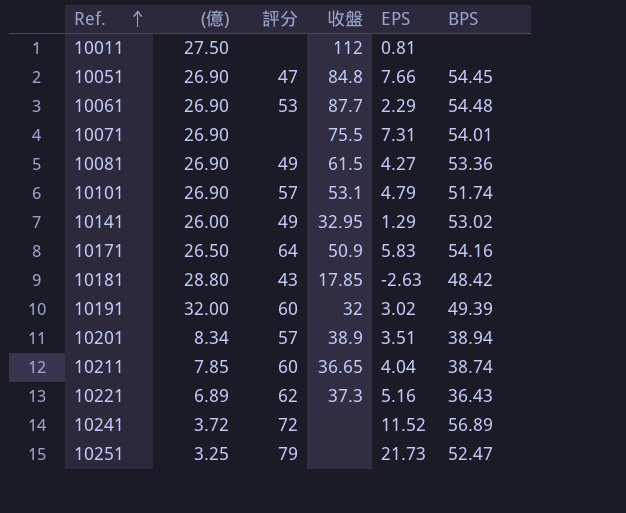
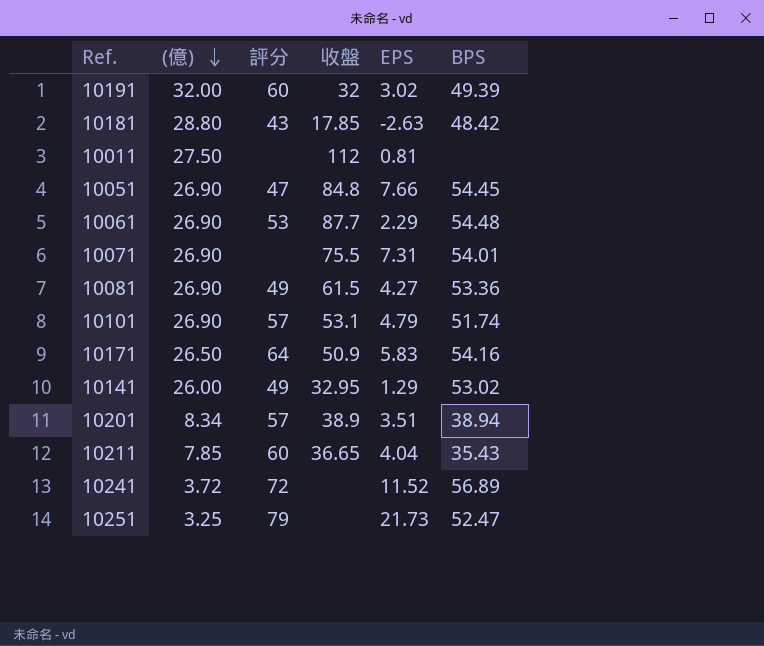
row order: Ref. ascending -> (億) descending
row 10221: 6.89 | 62 | 37.3 | 5.16 | 36.43 -> none
10211 | BPS: 38.74 -> 35.43

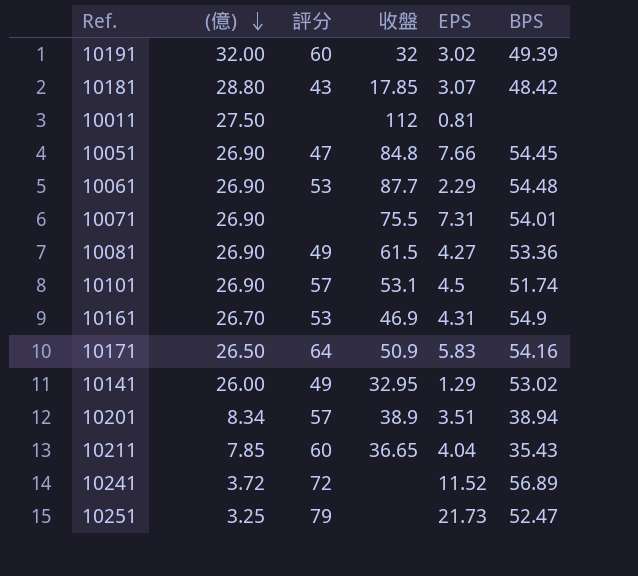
10181 | EPS: -2.63 -> 3.07
10101 | EPS: 4.79 -> 4.5
row 10161: none -> 26.70 | 53 | 46.9 | 4.31 | 54.9

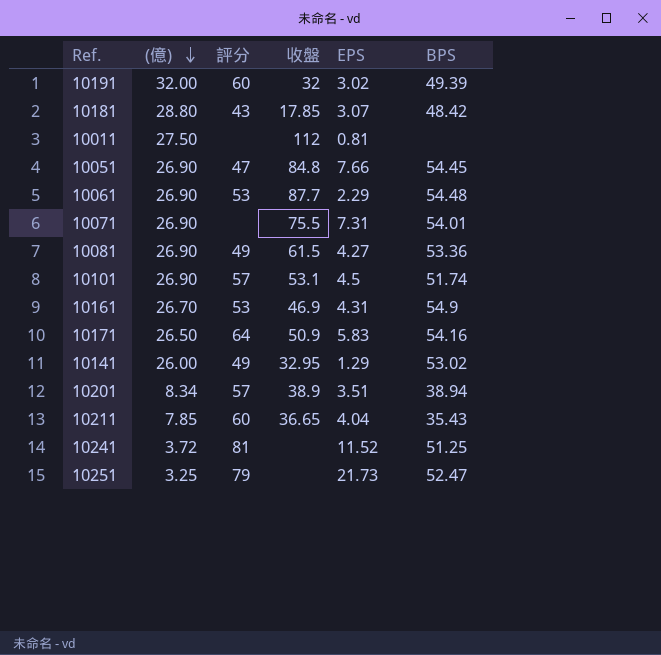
10241 | 評分: 72 -> 81
10241 | BPS: 56.89 -> 51.25

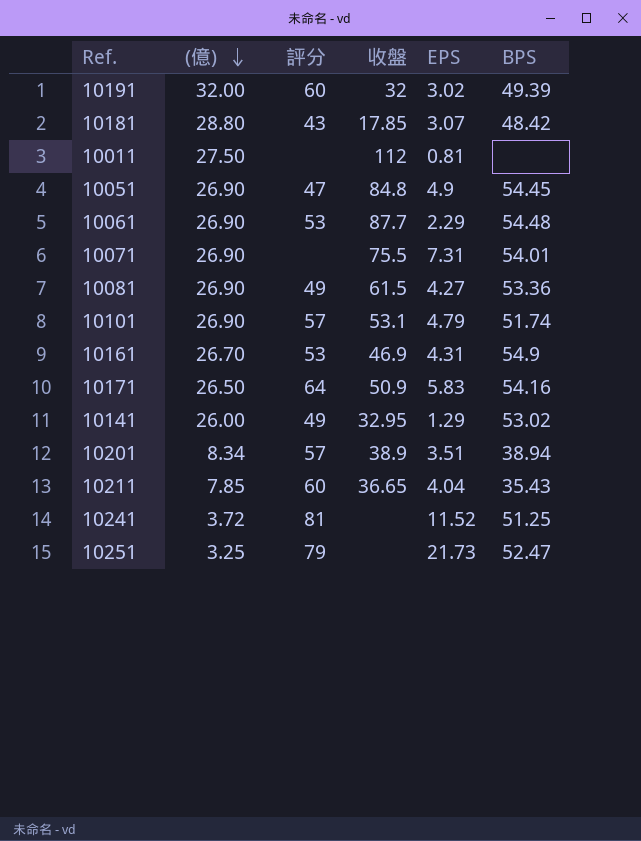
10051 | EPS: 7.66 -> 4.9
10101 | EPS: 4.5 -> 4.79

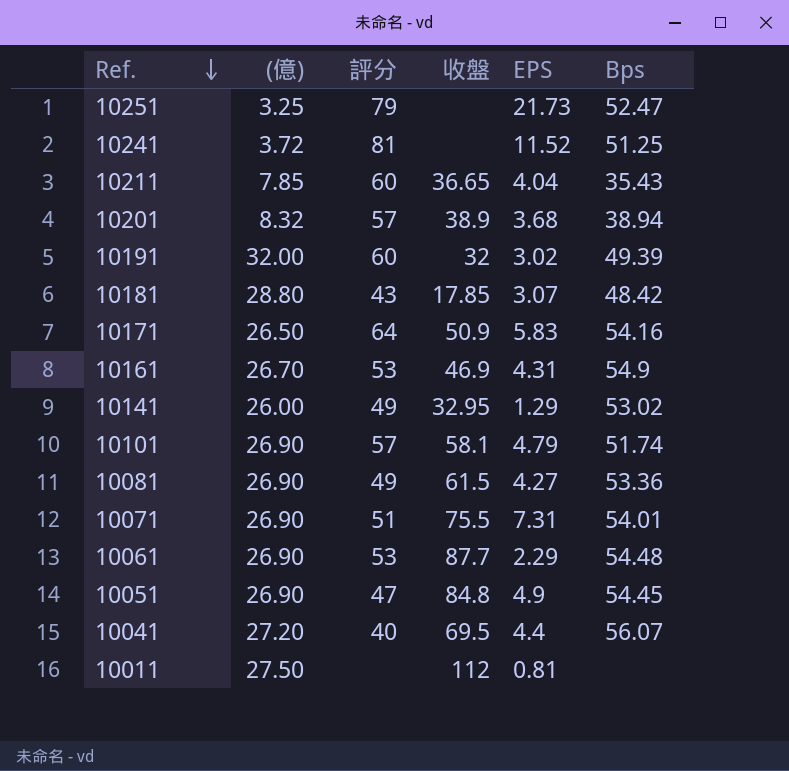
row order: (億) descending -> Ref. descending
column name: BPS -> Bps
10201 | (億): 8.34 -> 8.32
10201 | EPS: 3.51 -> 3.68
10101 | 收盤: 53.1 -> 58.1
10071 | 評分: none -> 51
row 10041: none -> 27.20 | 40 | 69.5 | 4.4 | 56.07

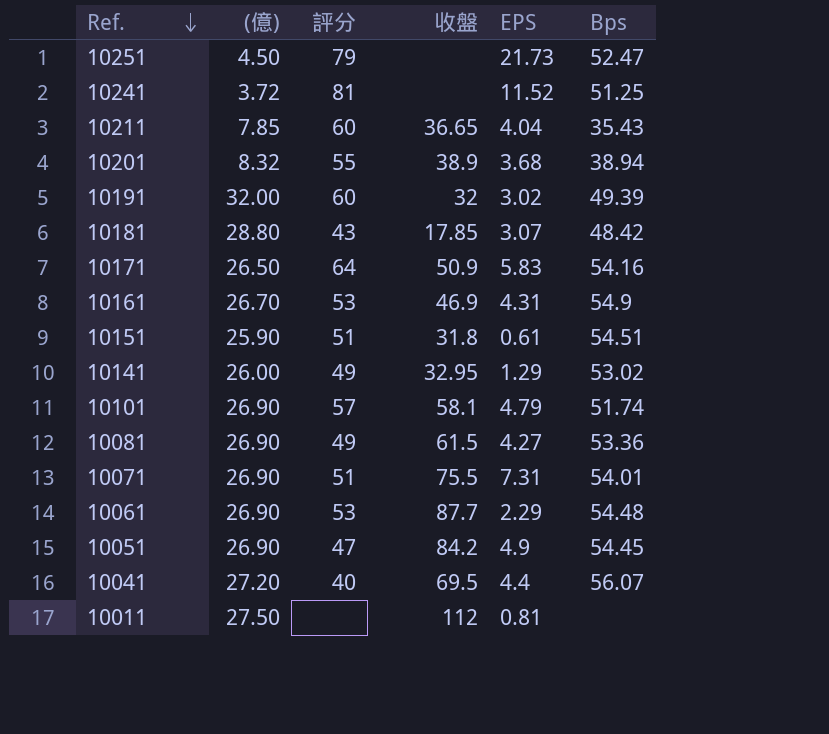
10251 | (億): 3.25 -> 4.50
10201 | 評分: 57 -> 55
row 10151: none -> 25.90 | 51 | 31.8 | 0.61 | 54.51
10051 | 收盤: 84.8 -> 84.2

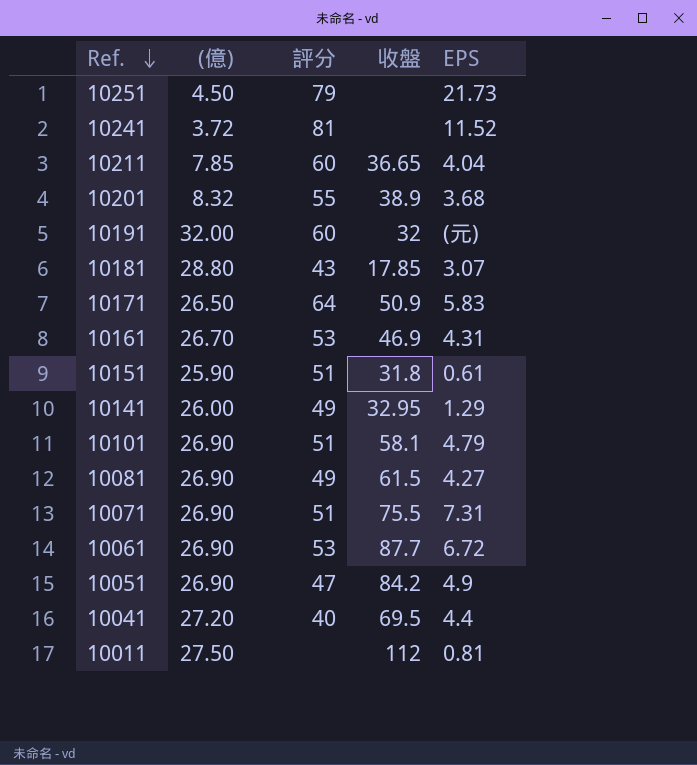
column Bps | position: 6 -> none
10191 | EPS: 3.02 -> (元)
10101 | 評分: 57 -> 51
10061 | EPS: 2.29 -> 6.72

